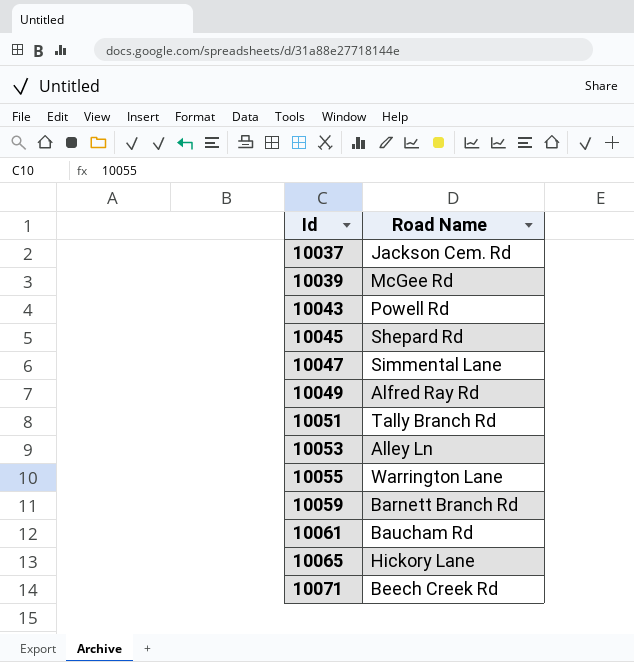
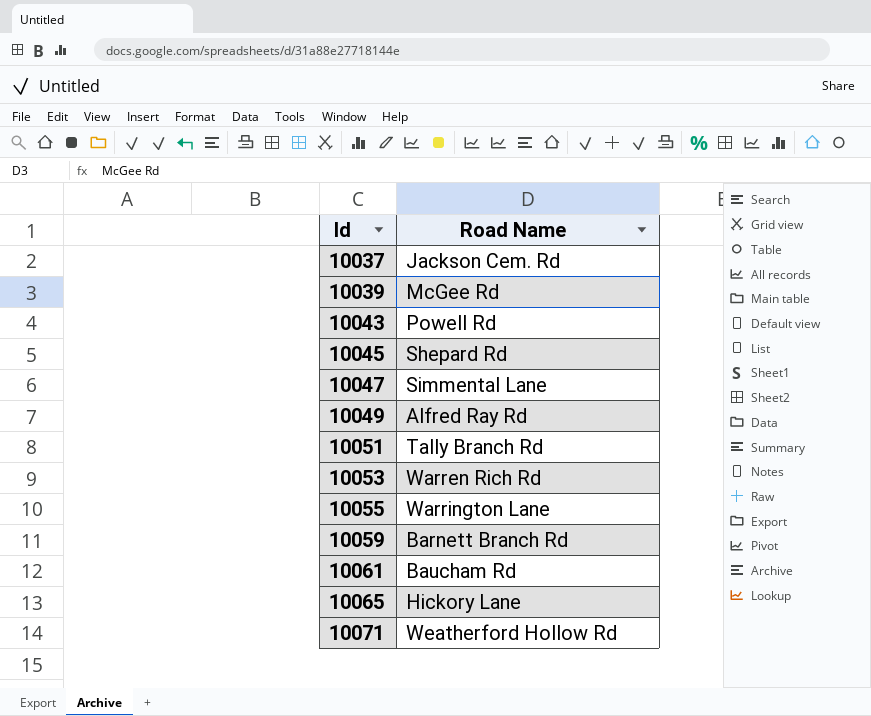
10053 | Road Name: Alley Ln -> Warren Rich Rd
10071 | Road Name: Beech Creek Rd -> Weatherford Hollow Rd

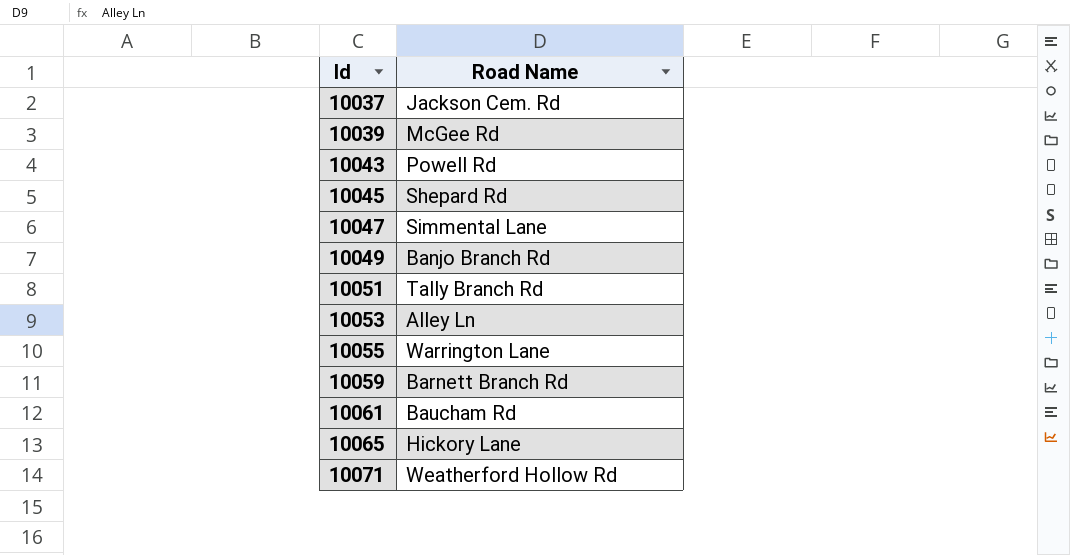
10049 | Road Name: Alfred Ray Rd -> Banjo Branch Rd
10053 | Road Name: Warren Rich Rd -> Alley Ln

